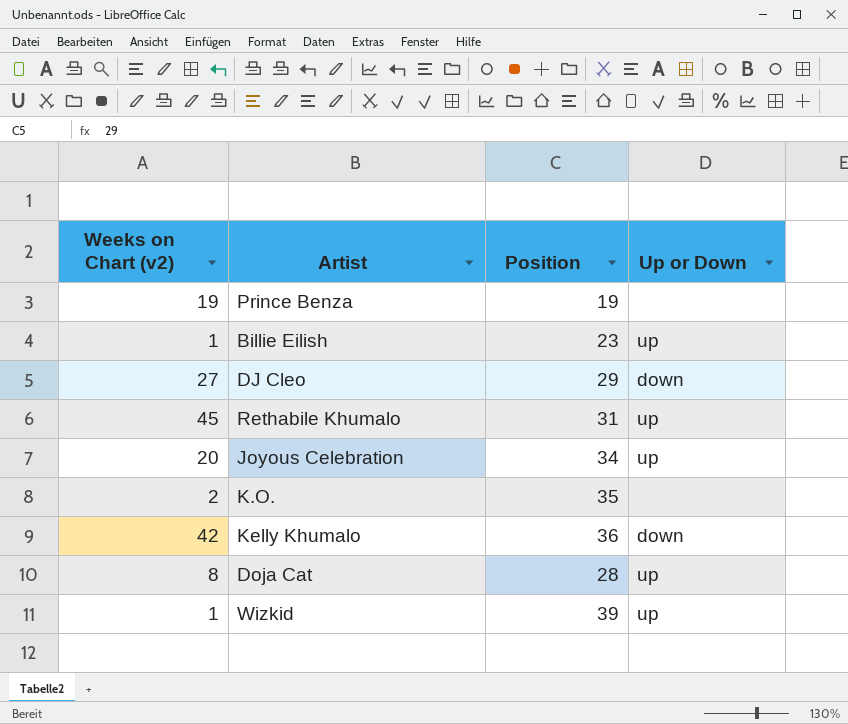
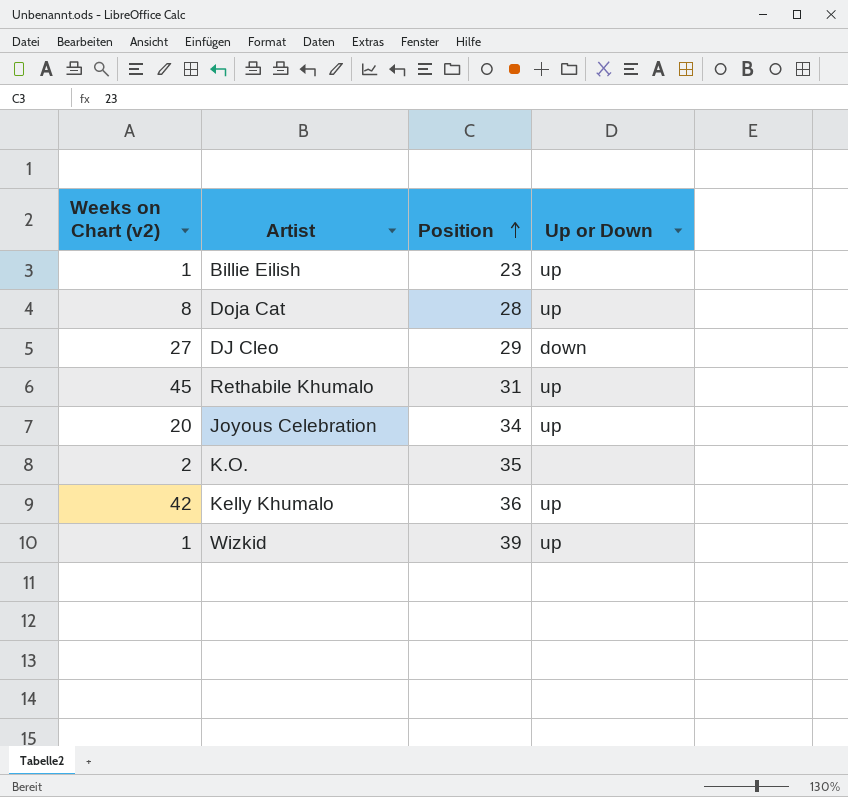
row order: none -> Position ascending
row Prince Benza: 19 | 19 | none -> none
Kelly Khumalo | Up or Down: down -> up

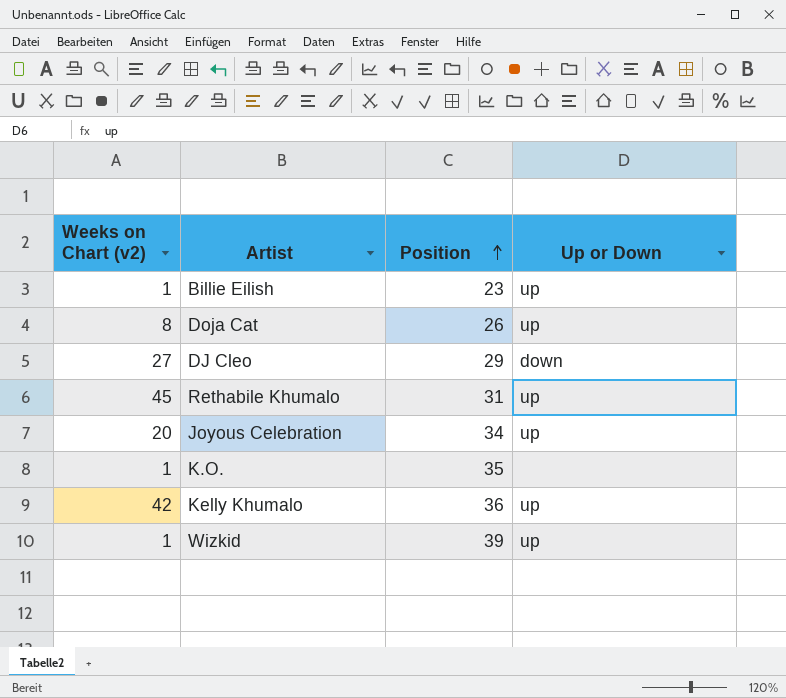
Doja Cat | Position: 28 -> 26
K.O. | Weeks on Chart (v2): 2 -> 1

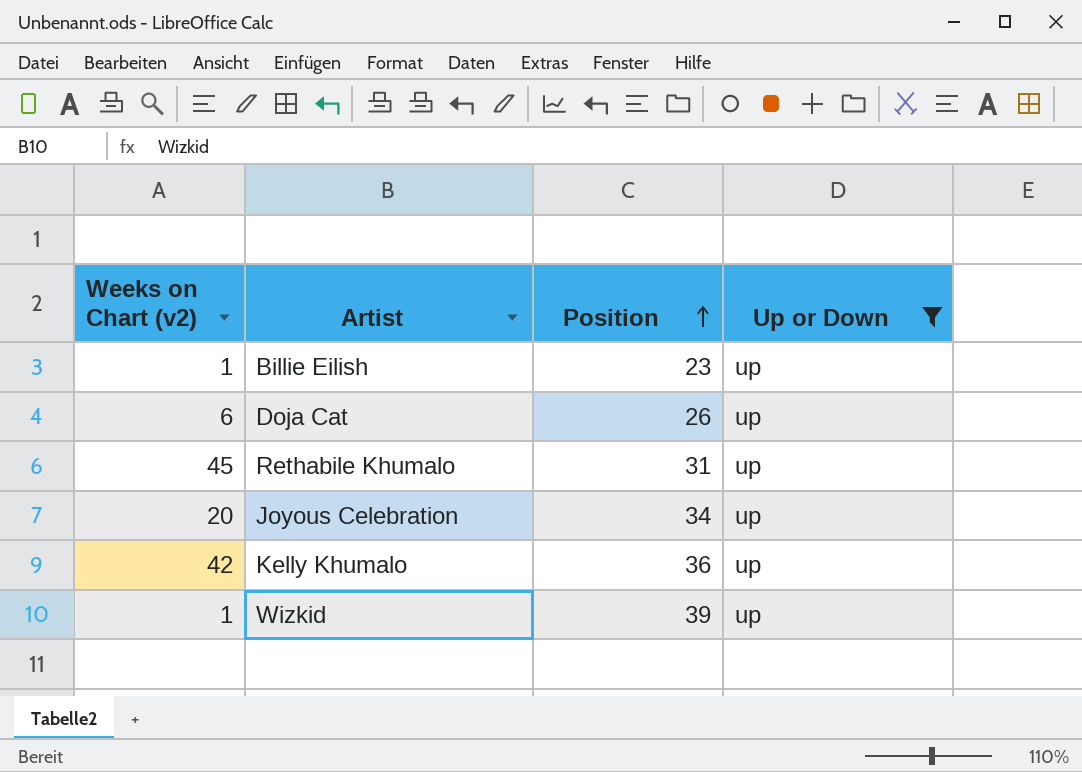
filter: none -> Up or Down = up
Doja Cat | Weeks on Chart (v2): 8 -> 6

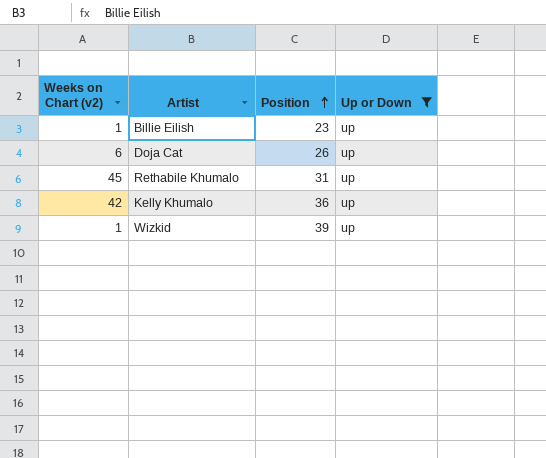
row Joyous Celebration: 20 | 34 | up -> none

